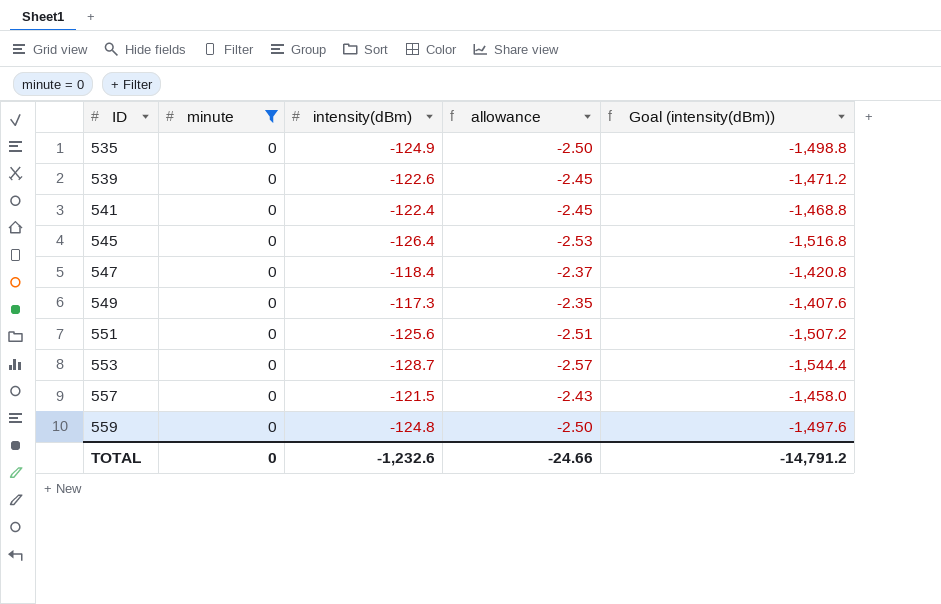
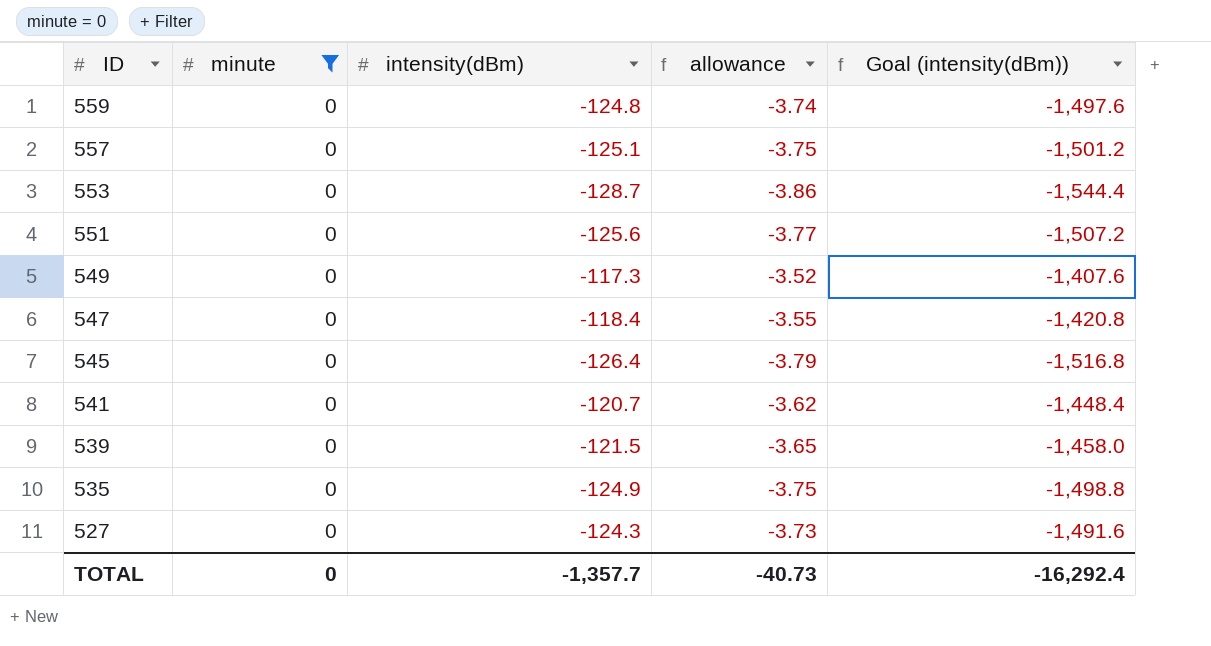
row order: ID ascending -> ID descending
column allowance | formula: [intensity(dBm)] * 0.02 -> [intensity(dBm)] * 0.03
557 | intensity(dBm): -121.5 -> -125.1
557 | Goal (intensity(dBm)): -1,458.0 -> -1,501.2
541 | intensity(dBm): -122.4 -> -120.7
541 | Goal (intensity(dBm)): -1,468.8 -> -1,448.4
539 | intensity(dBm): -122.6 -> -121.5
539 | Goal (intensity(dBm)): -1,471.2 -> -1,458.0
row 527: none -> 0 | -124.3 | -3.73 | -1,491.6
TOTAL | intensity(dBm): -1,232.6 -> -1,357.7
TOTAL | allowance: -24.66 -> -40.73
TOTAL | Goal (intensity(dBm)): -14,791.2 -> -16,292.4

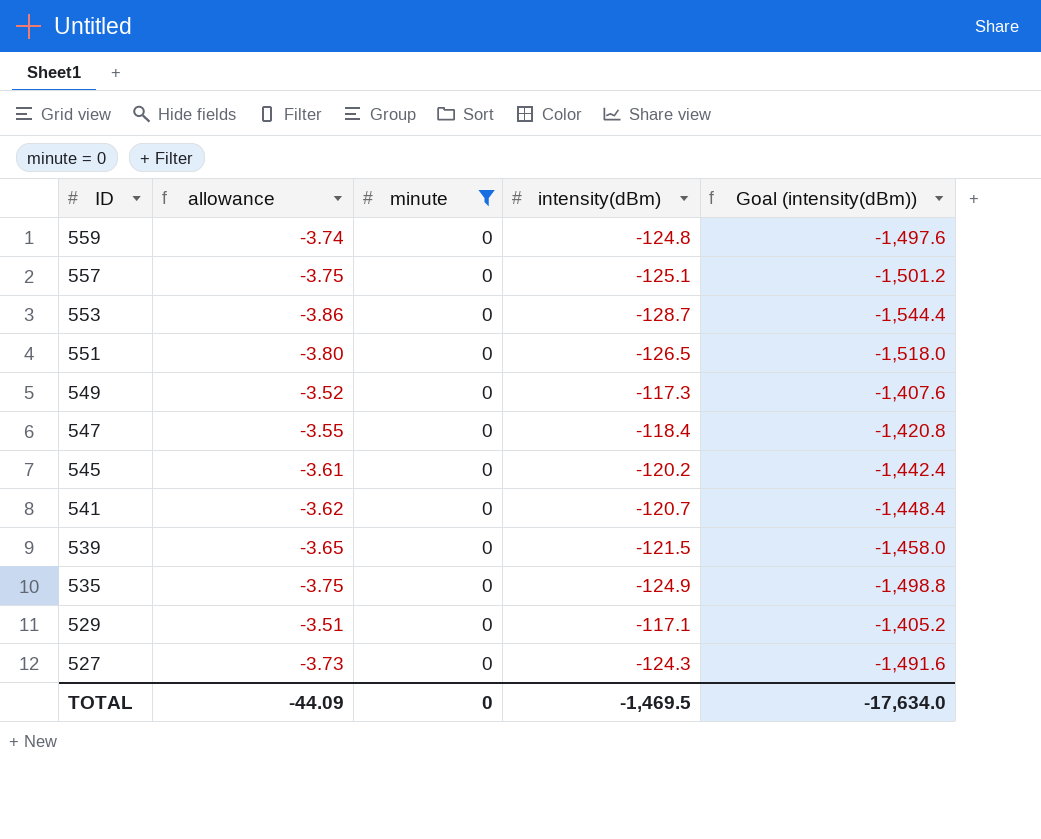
column allowance | position: 4 -> 2
551 | allowance: -3.77 -> -3.80
551 | intensity(dBm): -125.6 -> -126.5
551 | Goal (intensity(dBm)): -1,507.2 -> -1,518.0
545 | allowance: -3.79 -> -3.61
545 | intensity(dBm): -126.4 -> -120.2
545 | Goal (intensity(dBm)): -1,516.8 -> -1,442.4
row 529: none -> -3.51 | 0 | -117.1 | -1,405.2
TOTAL | allowance: -40.73 -> -44.09
TOTAL | intensity(dBm): -1,357.7 -> -1,469.5
TOTAL | Goal (intensity(dBm)): -16,292.4 -> -17,634.0

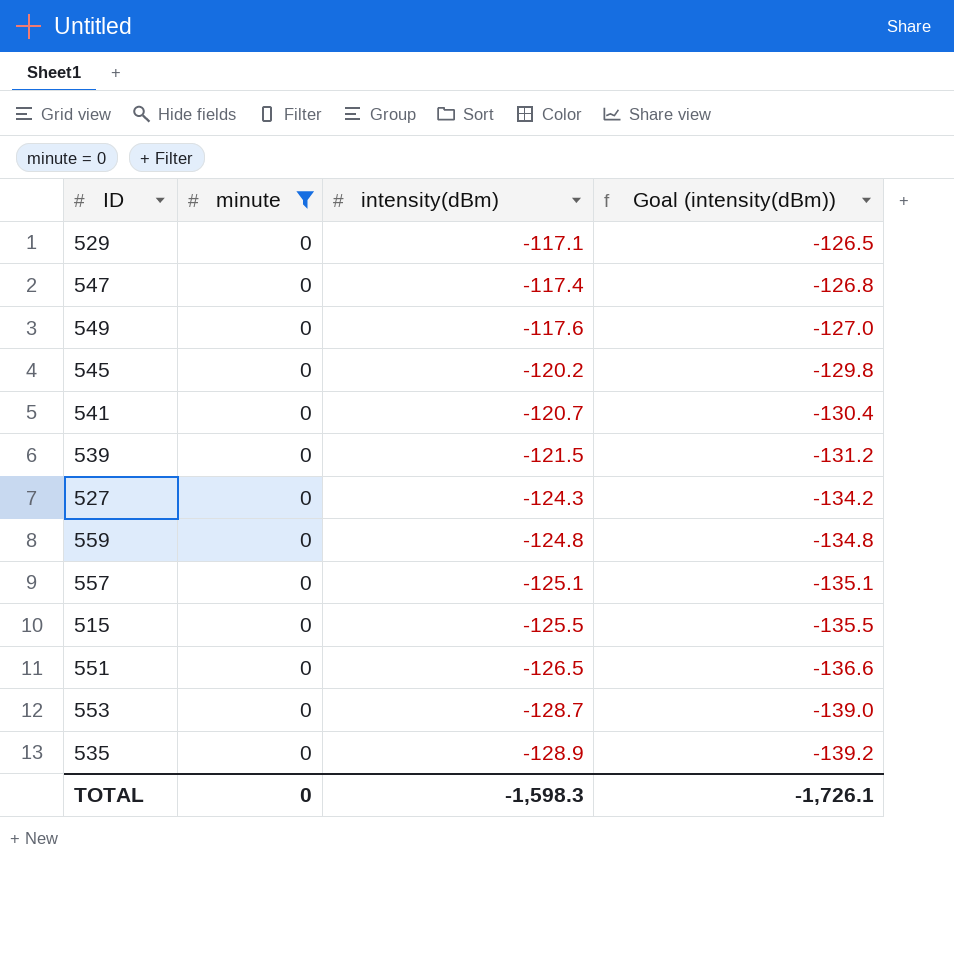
row order: ID descending -> intensity(dBm) descending
column allowance | formula: [intensity(dBm)] * 0.03 -> none
column Goal (intensity(dBm)) | formula: [intensity(dBm)] * 12 -> [intensity(dBm)] * 1.08
547 | intensity(dBm): -118.4 -> -117.4
549 | intensity(dBm): -117.3 -> -117.6
row 515: none -> 0 | -125.5 | -135.5
535 | intensity(dBm): -124.9 -> -128.9
TOTAL | intensity(dBm): -1,469.5 -> -1,598.3
TOTAL | Goal (intensity(dBm)): -17,634.0 -> -1,726.1

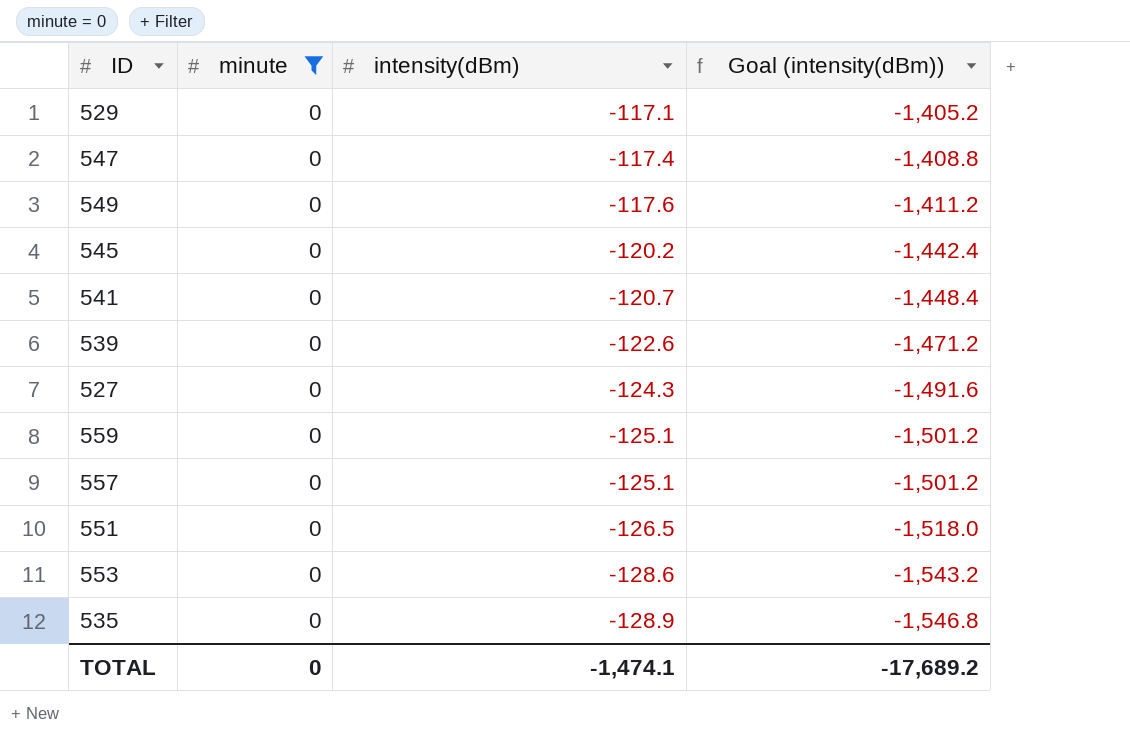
column Goal (intensity(dBm)) | formula: [intensity(dBm)] * 1.08 -> [intensity(dBm)] * 12
row 515: 0 | -125.5 | -135.5 -> none
539 | intensity(dBm): -121.5 -> -122.6
559 | intensity(dBm): -124.8 -> -125.1
553 | intensity(dBm): -128.7 -> -128.6
TOTAL | intensity(dBm): -1,598.3 -> -1,474.1
TOTAL | Goal (intensity(dBm)): -1,726.1 -> -17,689.2

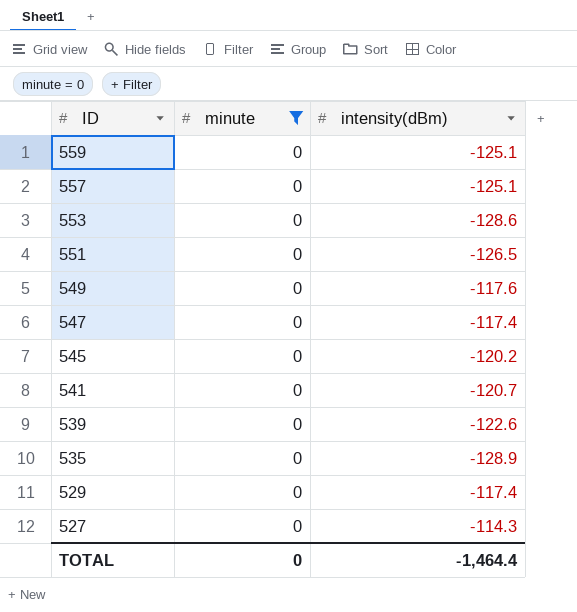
row order: intensity(dBm) descending -> ID descending
column Goal (intensity(dBm)) | formula: [intensity(dBm)] * 12 -> none
529 | intensity(dBm): -117.1 -> -117.4
527 | intensity(dBm): -124.3 -> -114.3
TOTAL | intensity(dBm): -1,474.1 -> -1,464.4

